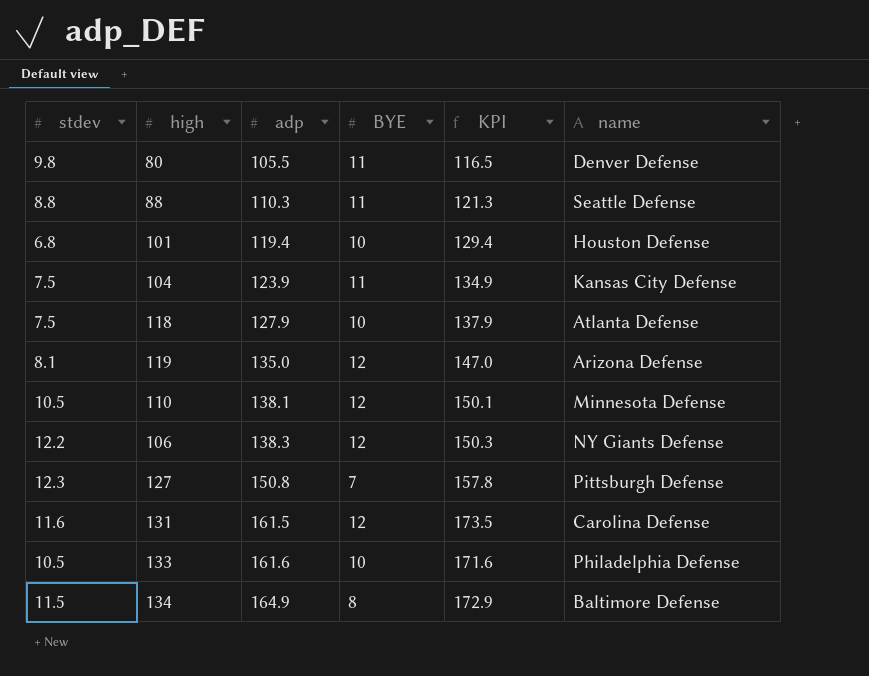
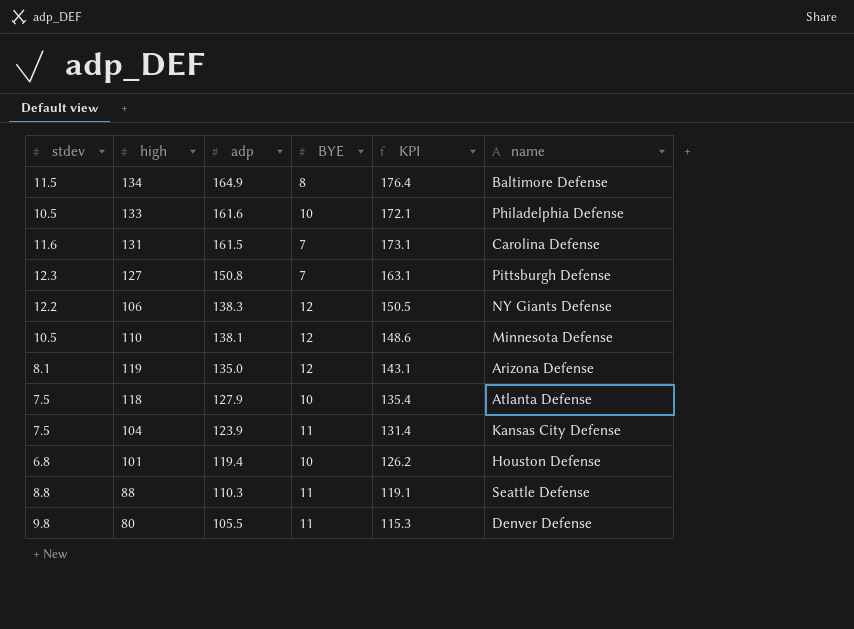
row order: adp ascending -> adp descending
column KPI | formula: [adp] + [BYE] -> [stdev] + [adp]
131 | BYE: 12 -> 7

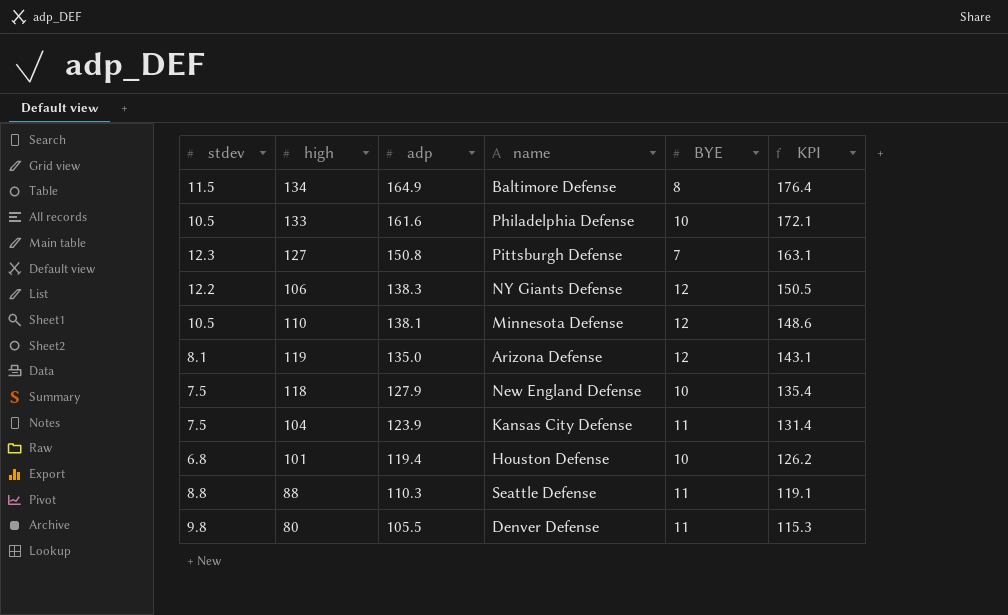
column name | position: 6 -> 4
row 131: 11.6 | 161.5 | 7 | 173.1 | Carolina Defense -> none
118 | name: Atlanta Defense -> New England Defense

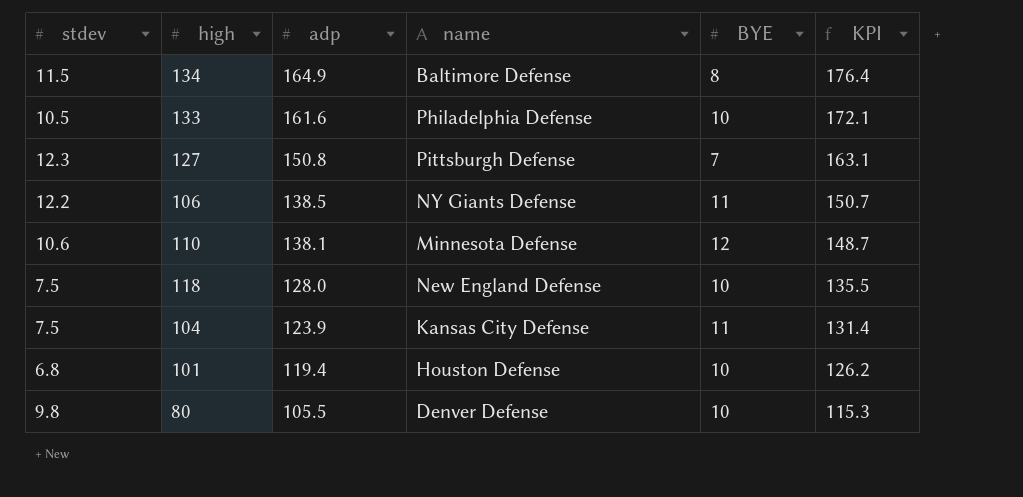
row 119: 8.1 | 135.0 | Arizona Defense | 12 | 143.1 -> none
row 88: 8.8 | 110.3 | Seattle Defense | 11 | 119.1 -> none
106 | adp: 138.3 -> 138.5
106 | BYE: 12 -> 11
106 | KPI: 150.5 -> 150.7
110 | stdev: 10.5 -> 10.6
110 | KPI: 148.6 -> 148.7
118 | adp: 127.9 -> 128.0
118 | KPI: 135.4 -> 135.5
80 | BYE: 11 -> 10

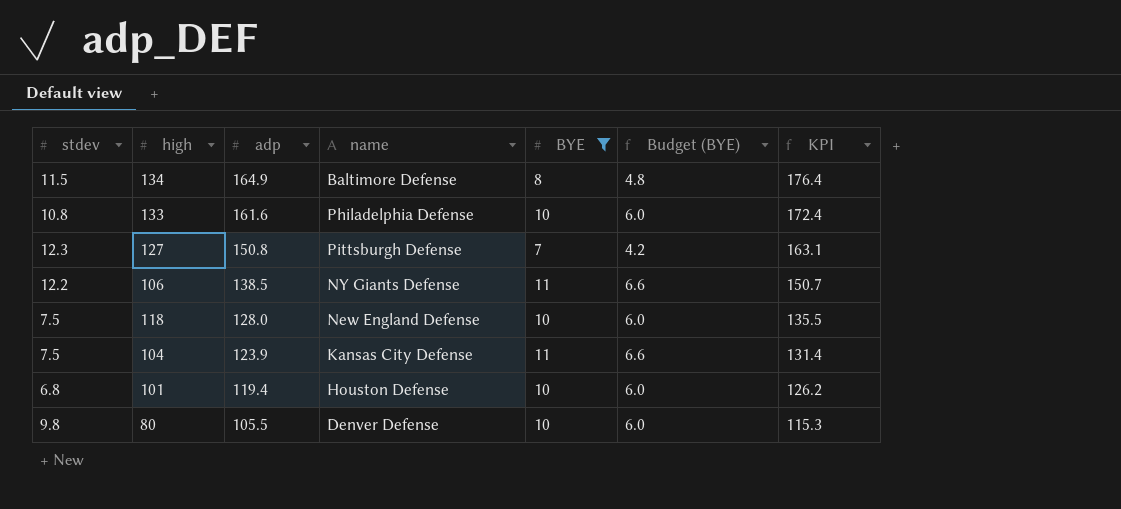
filter: none -> BYE != 12
column Budget (BYE) | formula: none -> [BYE] * 0.6
133 | stdev: 10.5 -> 10.8
133 | KPI: 172.1 -> 172.4

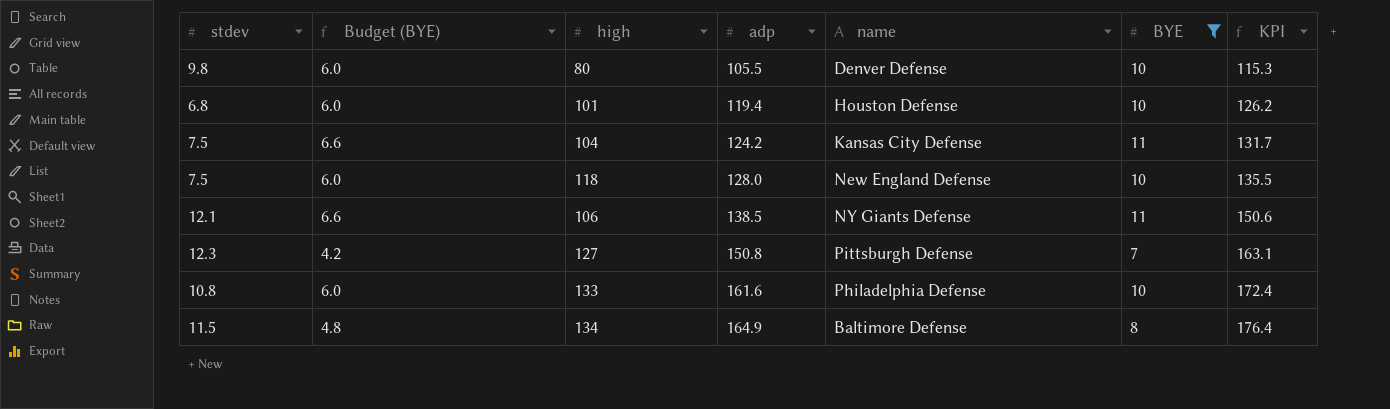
row order: adp descending -> adp ascending
column Budget (BYE) | position: 6 -> 2
104 | adp: 123.9 -> 124.2
104 | KPI: 131.4 -> 131.7
106 | stdev: 12.2 -> 12.1
106 | KPI: 150.7 -> 150.6

